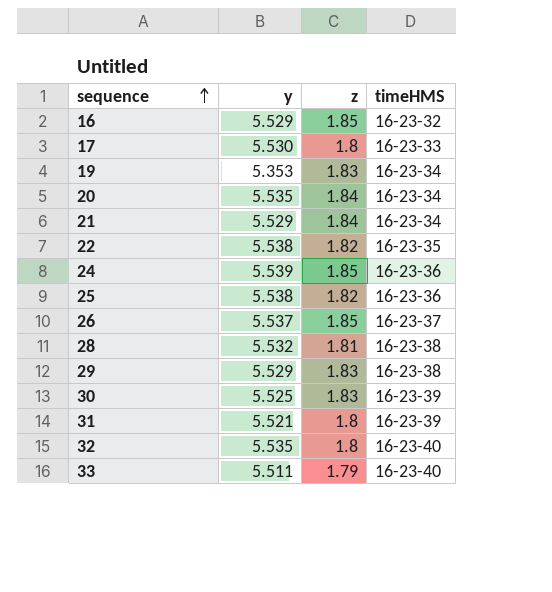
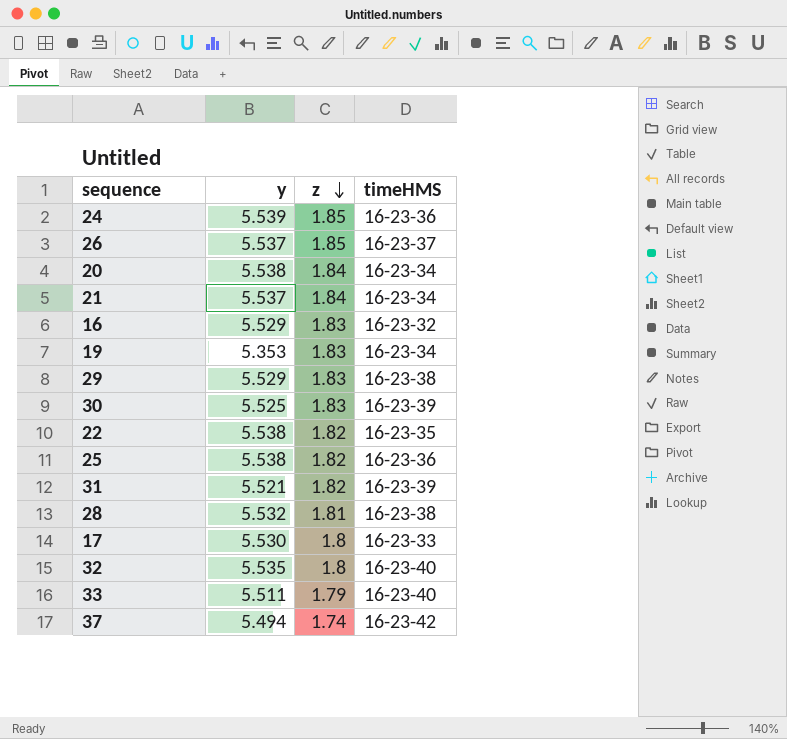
row order: sequence ascending -> z descending
20 | y: 5.535 -> 5.538
21 | y: 5.529 -> 5.537
16 | z: 1.85 -> 1.83
31 | z: 1.8 -> 1.82
row 37: none -> 5.494 | 1.74 | 16-23-42

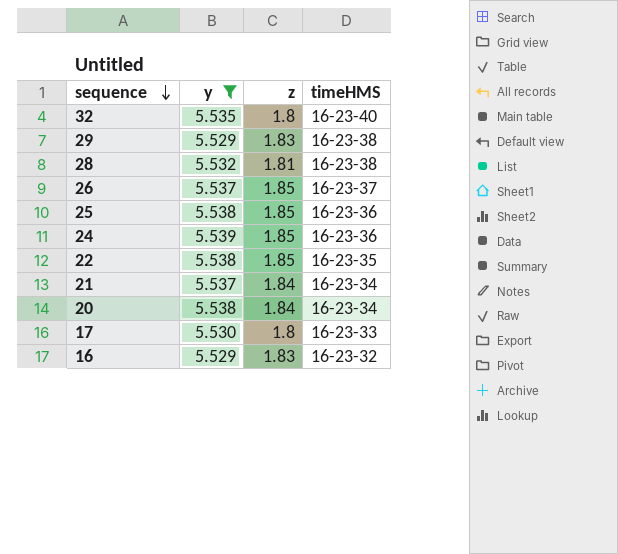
filter: none -> y >= 5.529
row order: z descending -> sequence descending
25 | z: 1.82 -> 1.85
22 | z: 1.82 -> 1.85

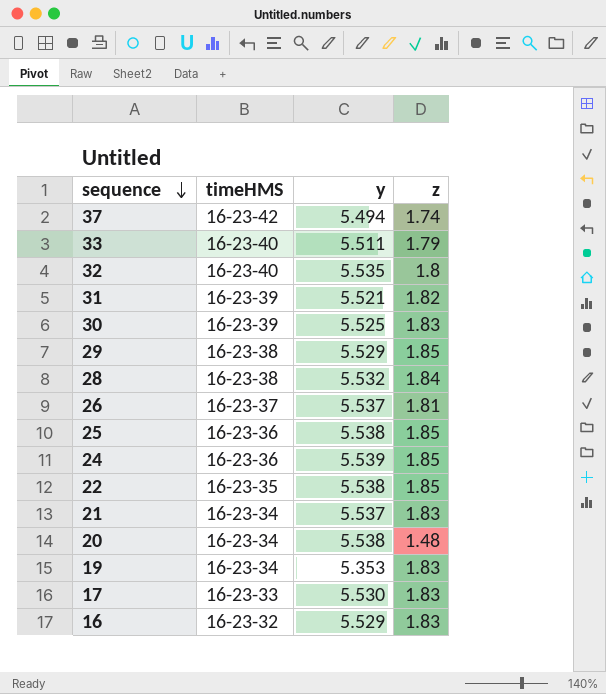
filter: y >= 5.529 -> none
column timeHMS | position: 4 -> 2
29 | z: 1.83 -> 1.85
28 | z: 1.81 -> 1.84
26 | z: 1.85 -> 1.81
21 | z: 1.84 -> 1.83
20 | z: 1.84 -> 1.48
17 | z: 1.8 -> 1.83

